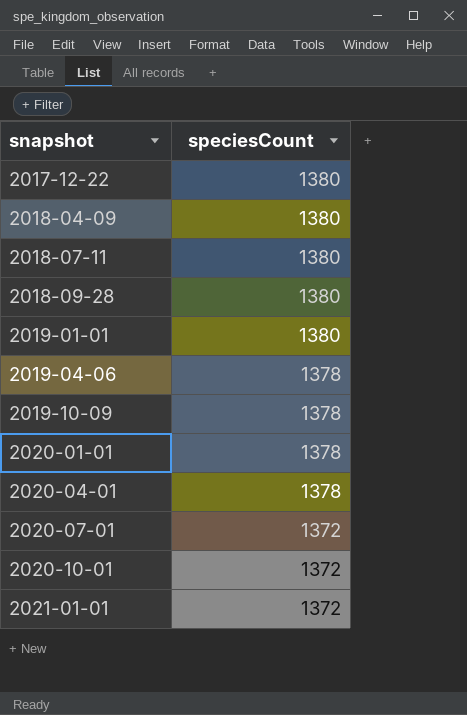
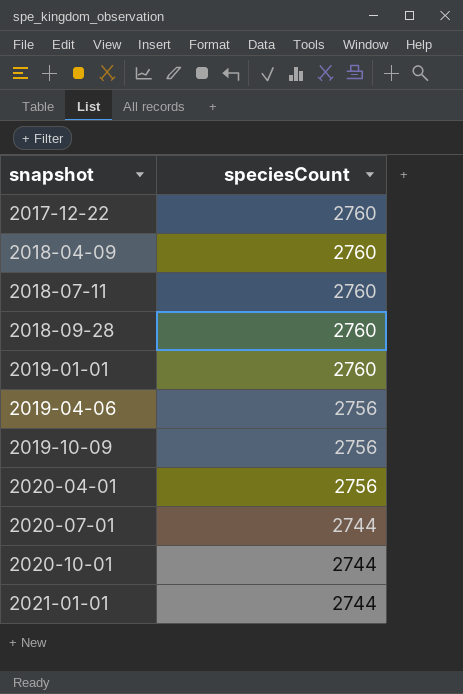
row 2020-01-01: 1378 -> none
2017-12-22 | speciesCount: 1380 -> 2760
2018-04-09 | speciesCount: 1380 -> 2760
2018-07-11 | speciesCount: 1380 -> 2760
2018-09-28 | speciesCount: 1380 -> 2760
2019-01-01 | speciesCount: 1380 -> 2760
2019-04-06 | speciesCount: 1378 -> 2756
2019-10-09 | speciesCount: 1378 -> 2756
2020-04-01 | speciesCount: 1378 -> 2756
2020-07-01 | speciesCount: 1372 -> 2744
2020-10-01 | speciesCount: 1372 -> 2744
2021-01-01 | speciesCount: 1372 -> 2744

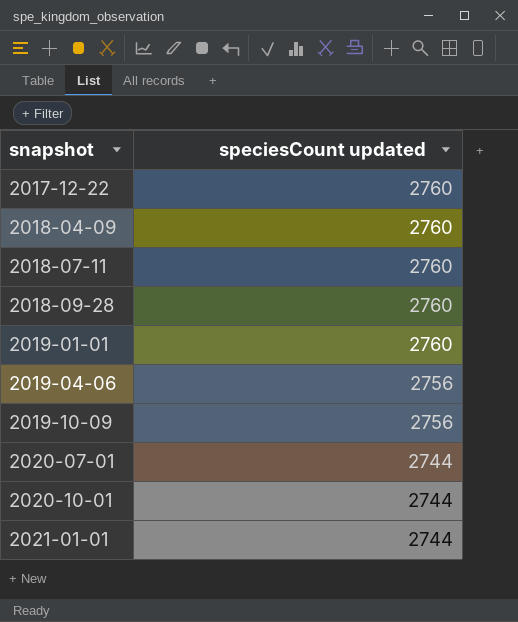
column name: speciesCount -> speciesCount updated
row 2020-04-01: 2756 -> none

